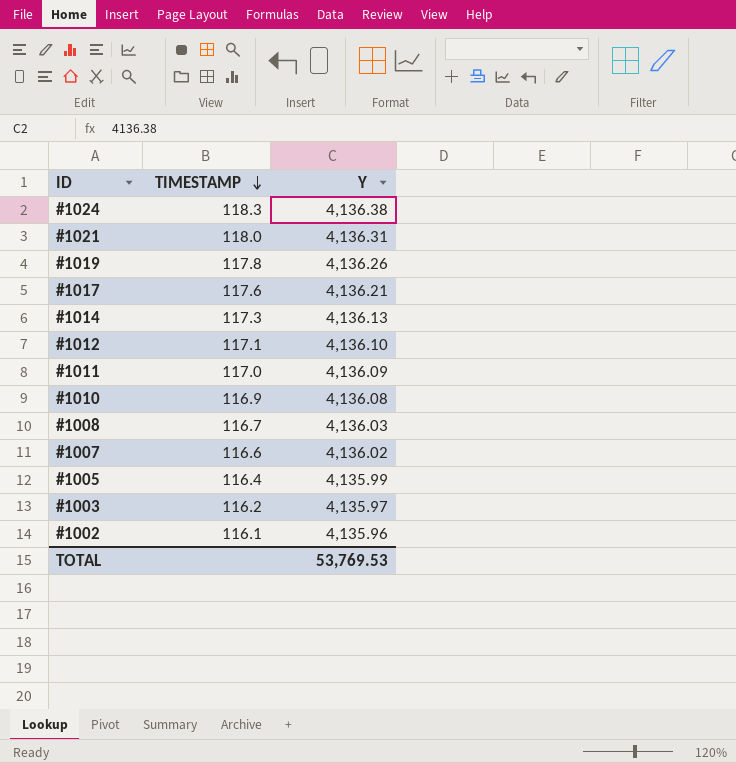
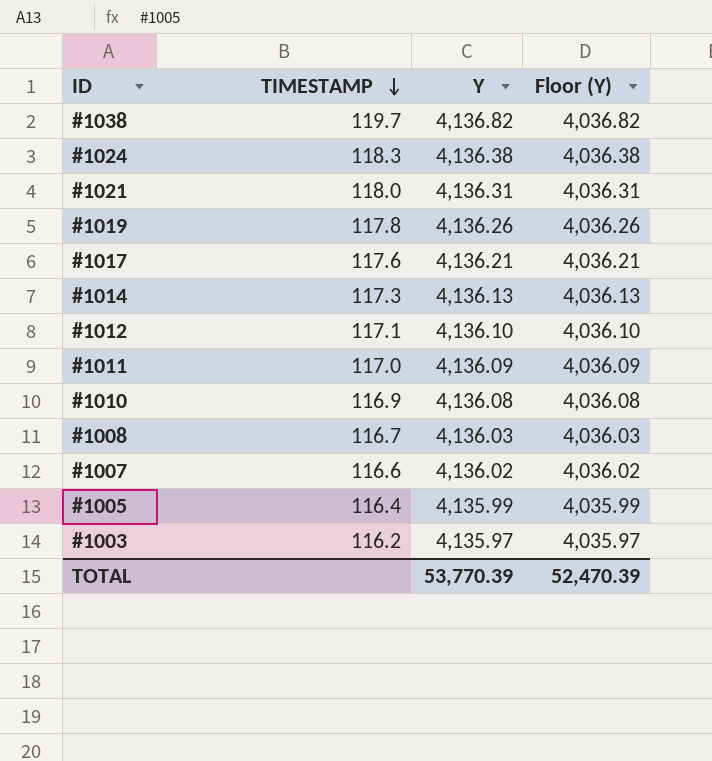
column Floor (Y) | formula: none -> [Y] - 100
row #1002: 116.1 | 4,135.96 -> none
row #1038: none -> 119.7 | 4,136.82 | 4,036.82
TOTAL | Y: 53,769.53 -> 53,770.39

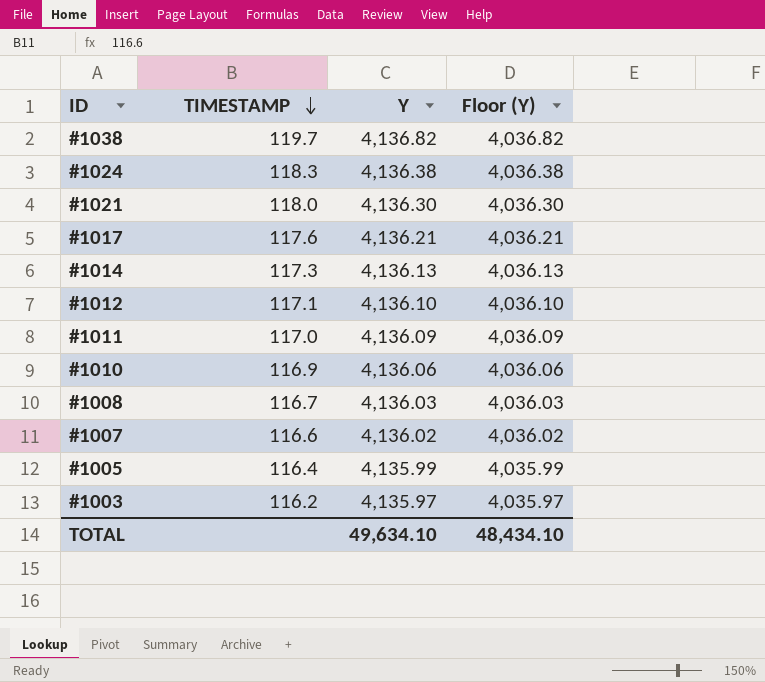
row #1019: 117.8 | 4,136.26 | 4,036.26 -> none
#1021 | Y: 4,136.31 -> 4,136.30
#1021 | Floor (Y): 4,036.31 -> 4,036.30
#1010 | Y: 4,136.08 -> 4,136.06
#1010 | Floor (Y): 4,036.08 -> 4,036.06
TOTAL | Y: 53,770.39 -> 49,634.10
TOTAL | Floor (Y): 52,470.39 -> 48,434.10

